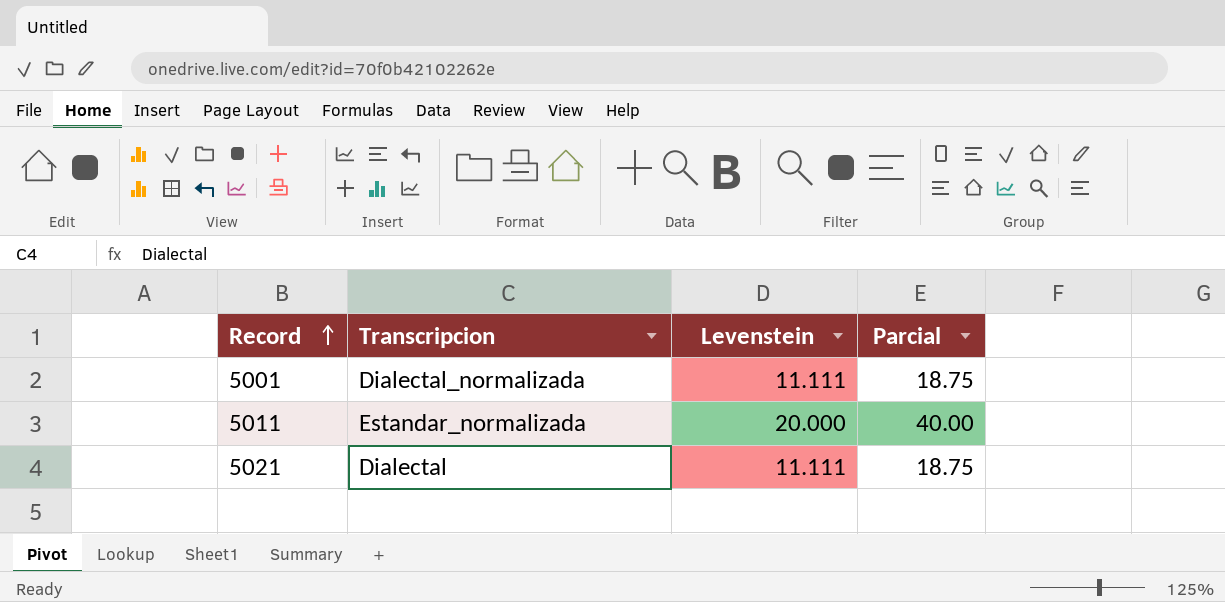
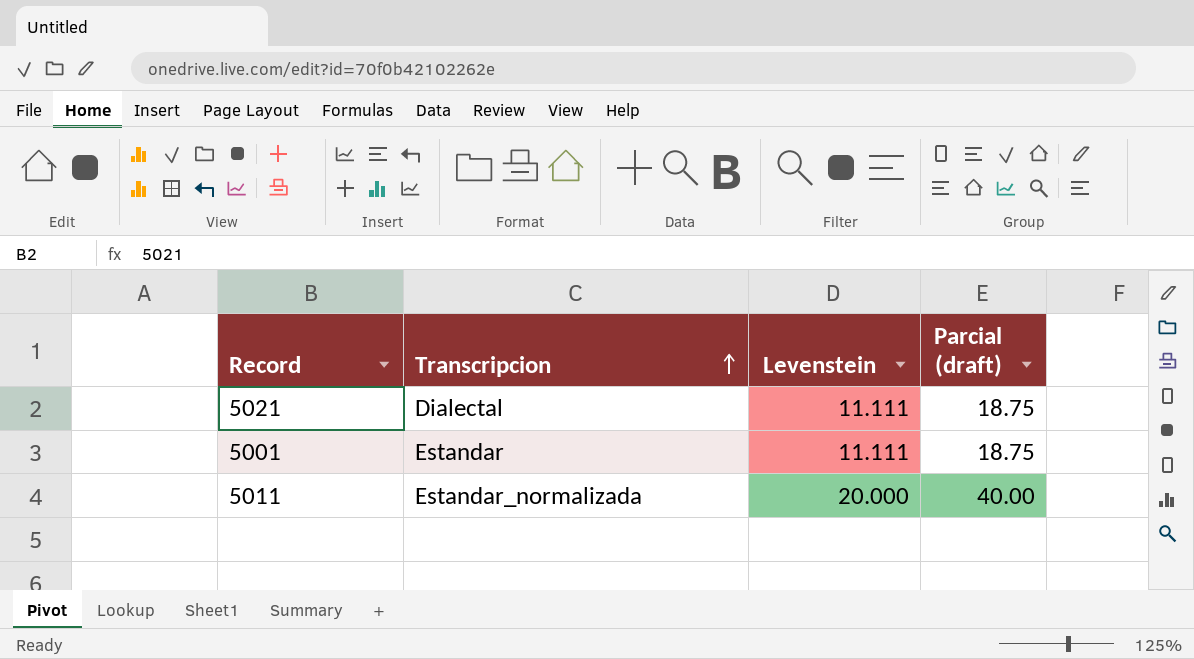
row order: Record ascending -> Transcripcion ascending
column name: Parcial -> Parcial (draft)
5001 | Transcripcion: Dialectal_normalizada -> Estandar

